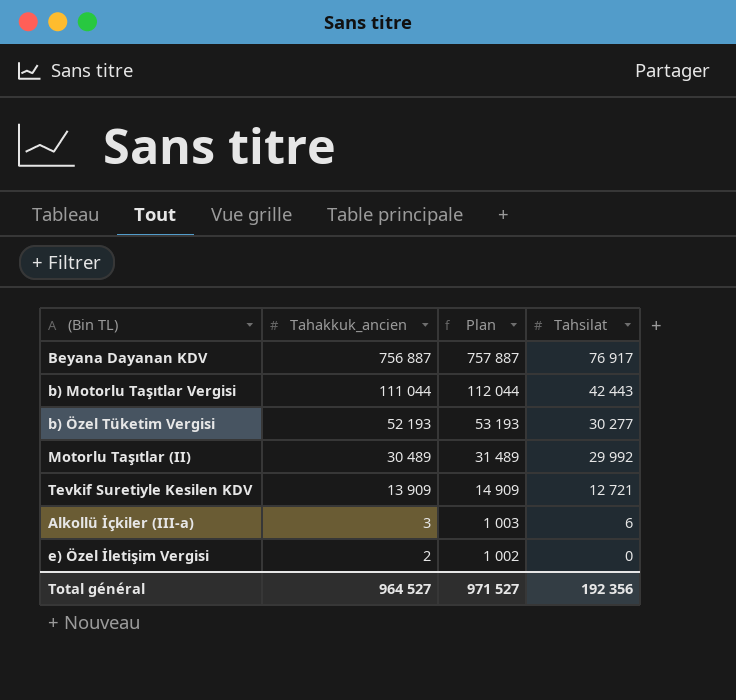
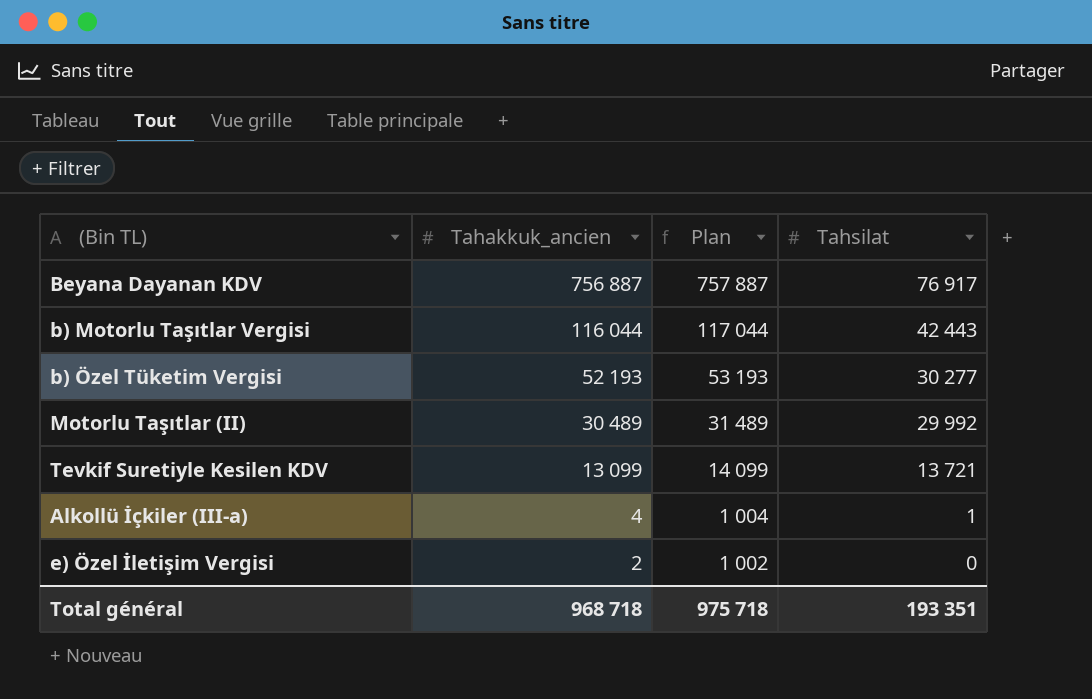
b) Motorlu Taşıtlar Vergisi | Tahakkuk_ancien: 111 044 -> 116 044
b) Motorlu Taşıtlar Vergisi | Plan: 112 044 -> 117 044
Tevkif Suretiyle Kesilen KDV | Tahakkuk_ancien: 13 909 -> 13 099
Tevkif Suretiyle Kesilen KDV | Plan: 14 909 -> 14 099
Tevkif Suretiyle Kesilen KDV | Tahsilat: 12 721 -> 13 721
Alkollü İçkiler (III-a) | Tahakkuk_ancien: 3 -> 4
Alkollü İçkiler (III-a) | Plan: 1 003 -> 1 004
Alkollü İçkiler (III-a) | Tahsilat: 6 -> 1
Total général | Tahakkuk_ancien: 964 527 -> 968 718
Total général | Plan: 971 527 -> 975 718
Total général | Tahsilat: 192 356 -> 193 351

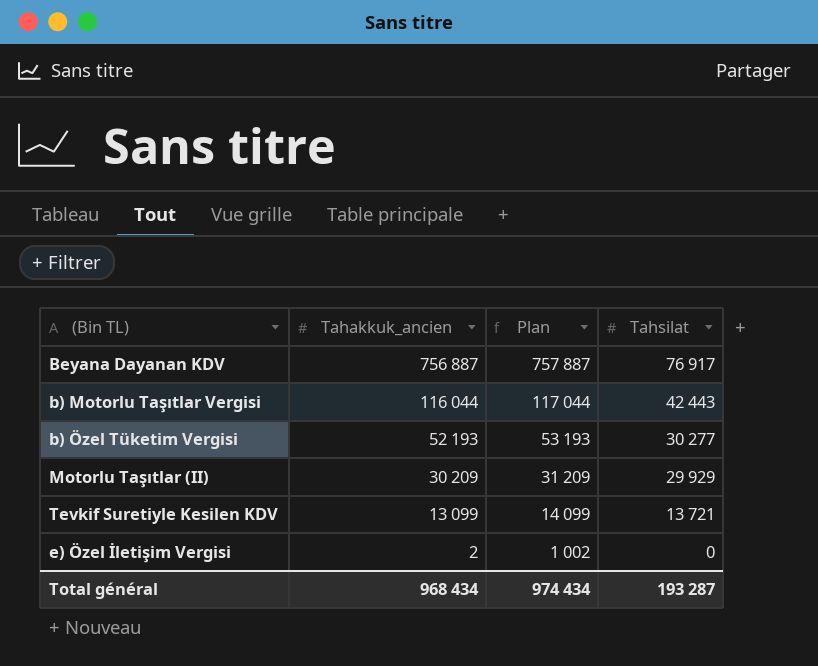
row Alkollü İçkiler (III-a): 4 | 1 004 | 1 -> none
Motorlu Taşıtlar (II) | Tahakkuk_ancien: 30 489 -> 30 209
Motorlu Taşıtlar (II) | Plan: 31 489 -> 31 209
Motorlu Taşıtlar (II) | Tahsilat: 29 992 -> 29 929
Total général | Tahakkuk_ancien: 968 718 -> 968 434
Total général | Plan: 975 718 -> 974 434
Total général | Tahsilat: 193 351 -> 193 287

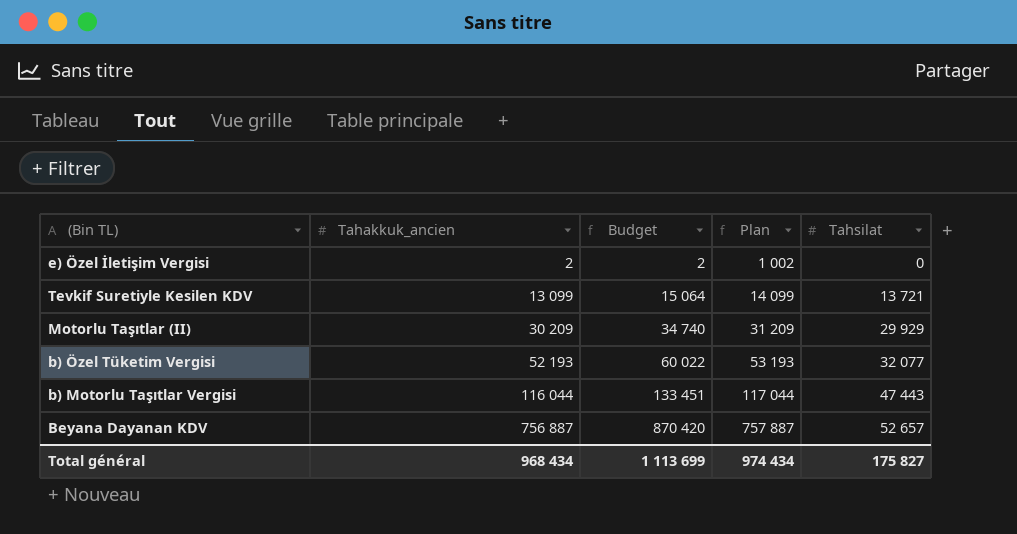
row order: Tahakkuk_ancien descending -> Tahakkuk_ancien ascending
column Budget | formula: none -> [Tahakkuk_ancien] * 1,15
b) Özel Tüketim Vergisi | Tahsilat: 30 277 -> 32 077
b) Motorlu Taşıtlar Vergisi | Tahsilat: 42 443 -> 47 443
Beyana Dayanan KDV | Tahsilat: 76 917 -> 52 657
Total général | Tahsilat: 193 287 -> 175 827

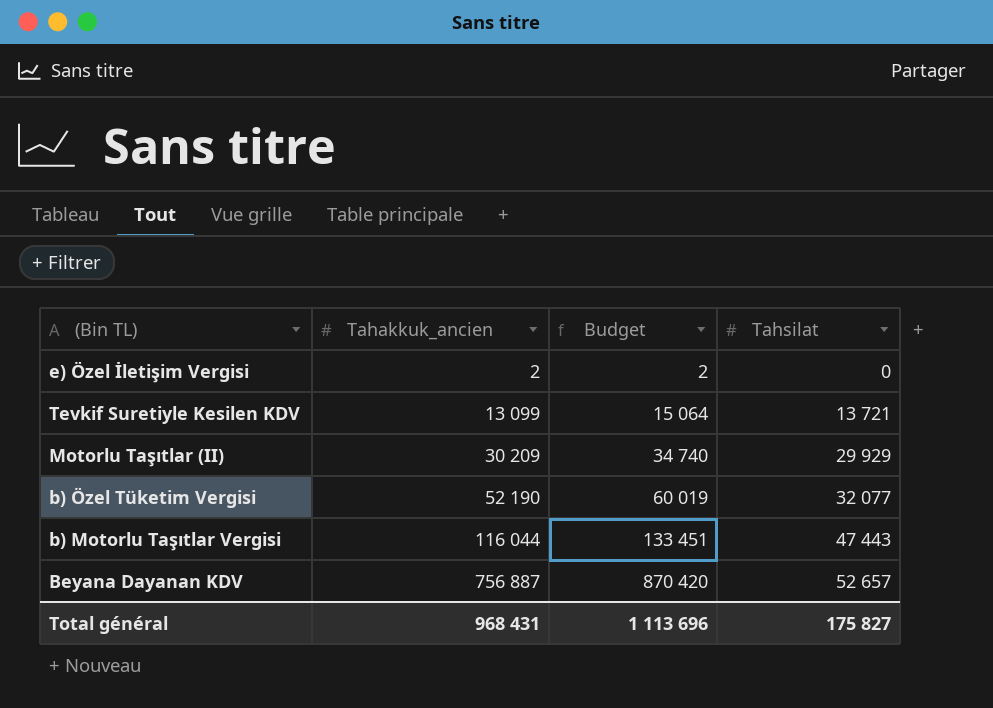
column Plan | formula: [Tahakkuk_ancien] + 1000 -> none
b) Özel Tüketim Vergisi | Tahakkuk_ancien: 52 193 -> 52 190
b) Özel Tüketim Vergisi | Budget: 60 022 -> 60 019
Total général | Tahakkuk_ancien: 968 434 -> 968 431
Total général | Budget: 1 113 699 -> 1 113 696

